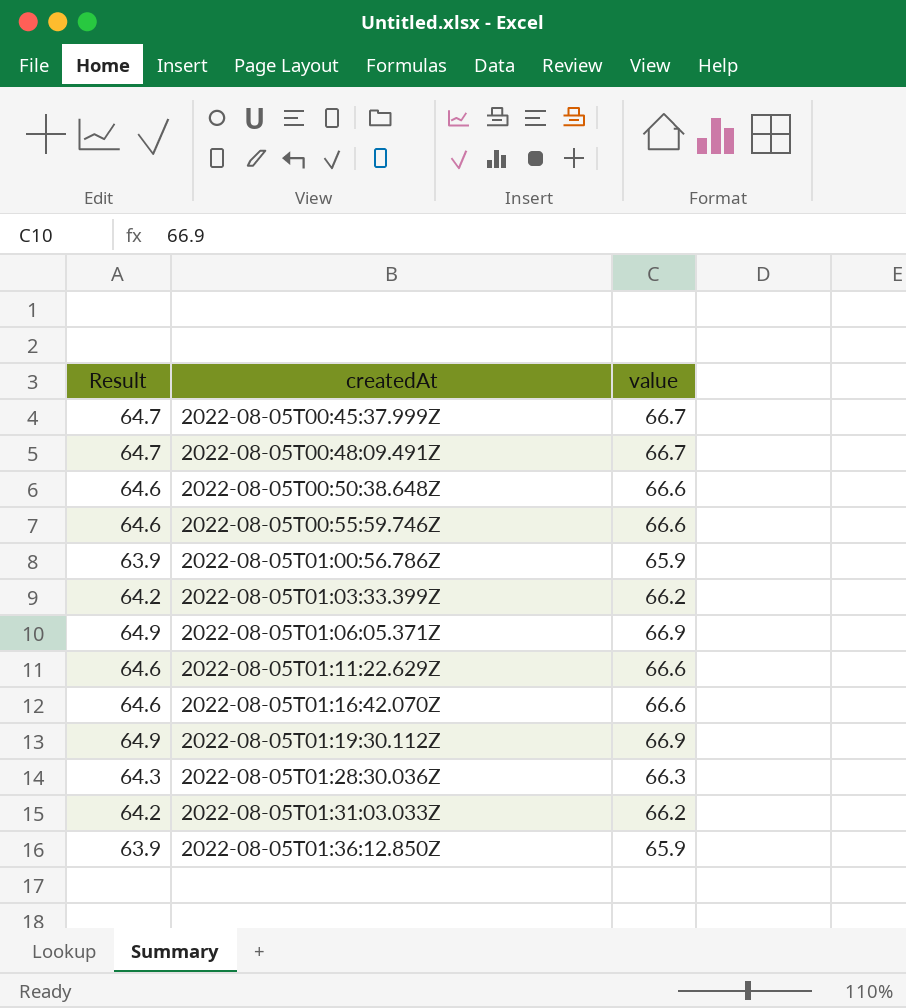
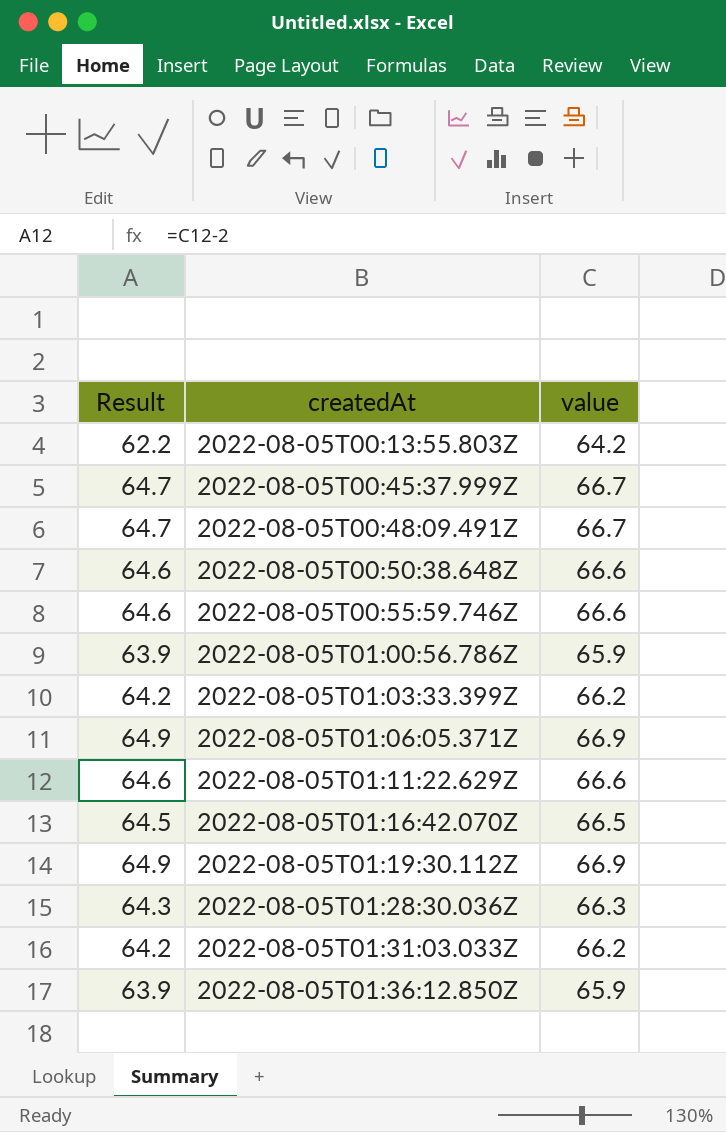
row 2022-08-05T00:13:55.803Z: none -> 62.2 | 64.2
2022-08-05T01:16:42.070Z | Result: 64.6 -> 64.5
2022-08-05T01:16:42.070Z | value: 66.6 -> 66.5

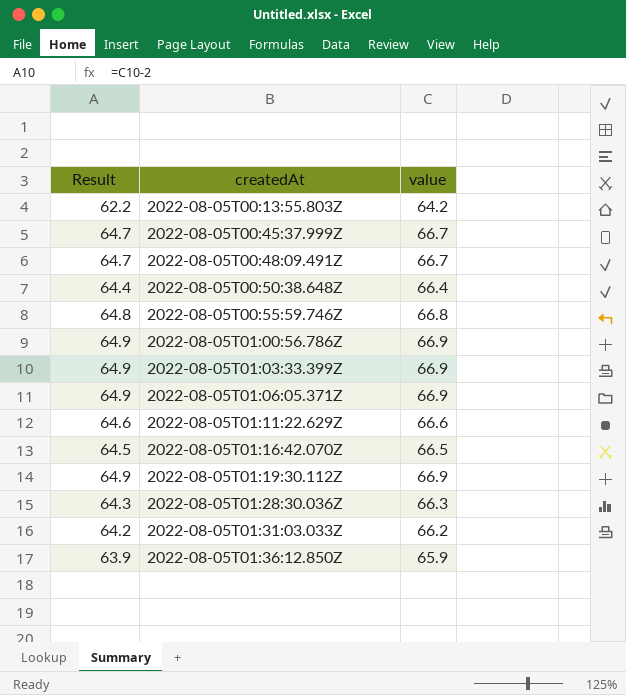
2022-08-05T00:50:38.648Z | Result: 64.6 -> 64.4
2022-08-05T00:50:38.648Z | value: 66.6 -> 66.4
2022-08-05T00:55:59.746Z | Result: 64.6 -> 64.8
2022-08-05T00:55:59.746Z | value: 66.6 -> 66.8
2022-08-05T01:00:56.786Z | Result: 63.9 -> 64.9
2022-08-05T01:00:56.786Z | value: 65.9 -> 66.9
2022-08-05T01:03:33.399Z | Result: 64.2 -> 64.9
2022-08-05T01:03:33.399Z | value: 66.2 -> 66.9

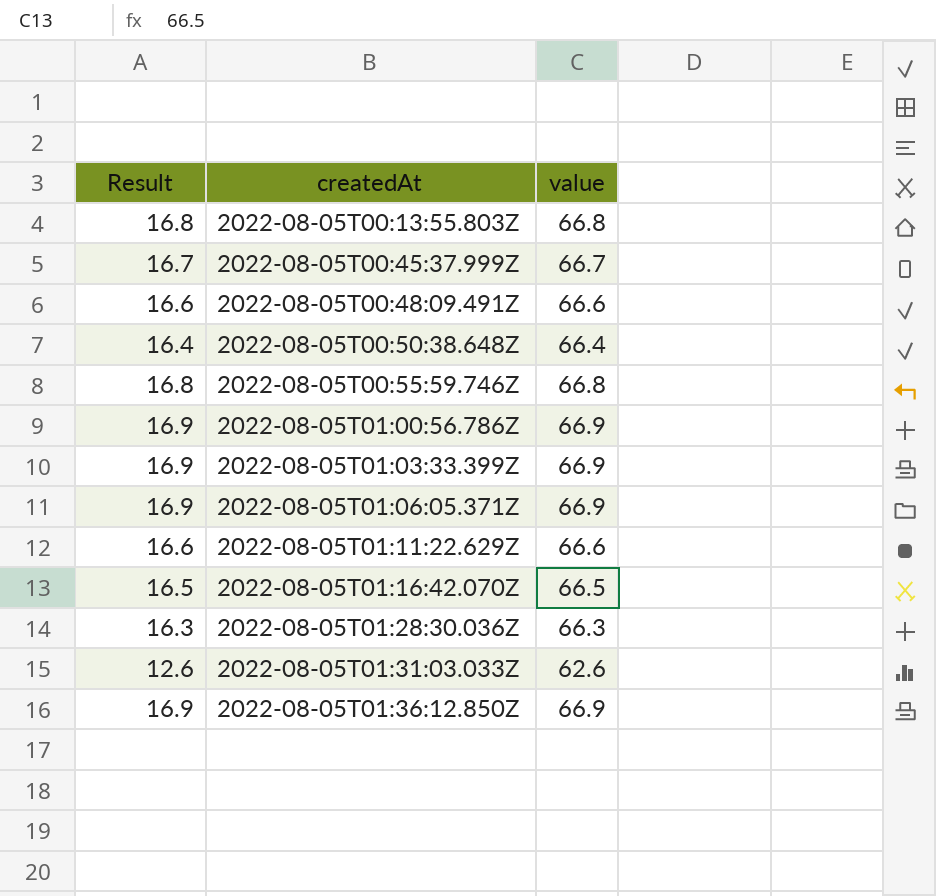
column Result | formula: [value] - 2 -> [value] - 50
row 2022-08-05T01:19:30.112Z: 64.9 | 66.9 -> none
2022-08-05T00:13:55.803Z | value: 64.2 -> 66.8
2022-08-05T00:48:09.491Z | value: 66.7 -> 66.6
2022-08-05T01:31:03.033Z | value: 66.2 -> 62.6
2022-08-05T01:36:12.850Z | value: 65.9 -> 66.9

